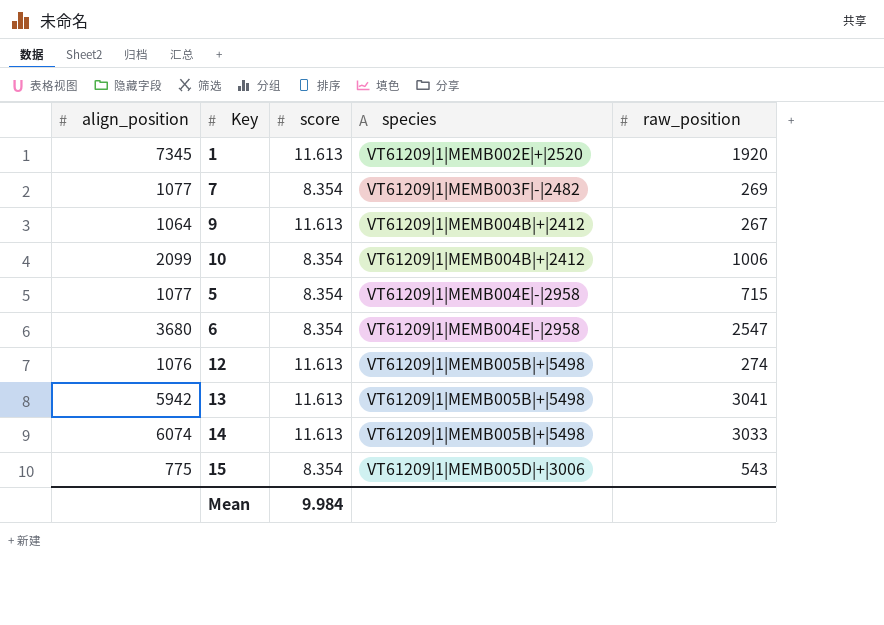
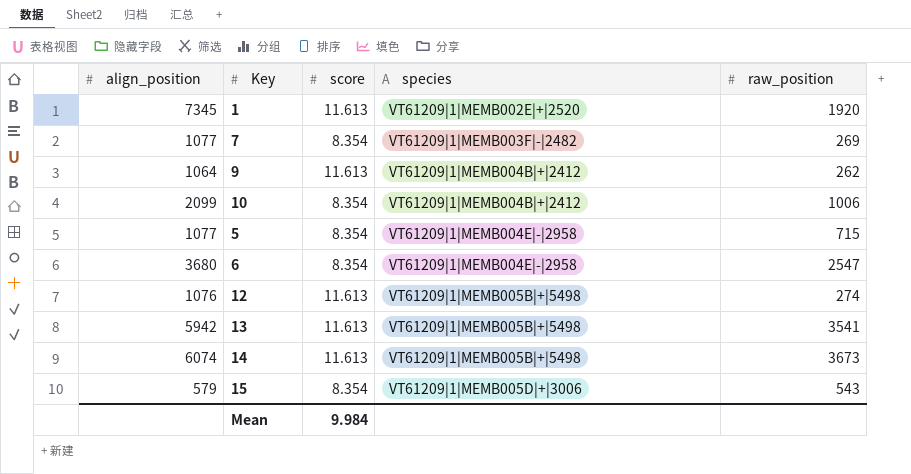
9 | raw_position: 267 -> 262
13 | raw_position: 3041 -> 3541
14 | raw_position: 3033 -> 3673
15 | align_position: 775 -> 579

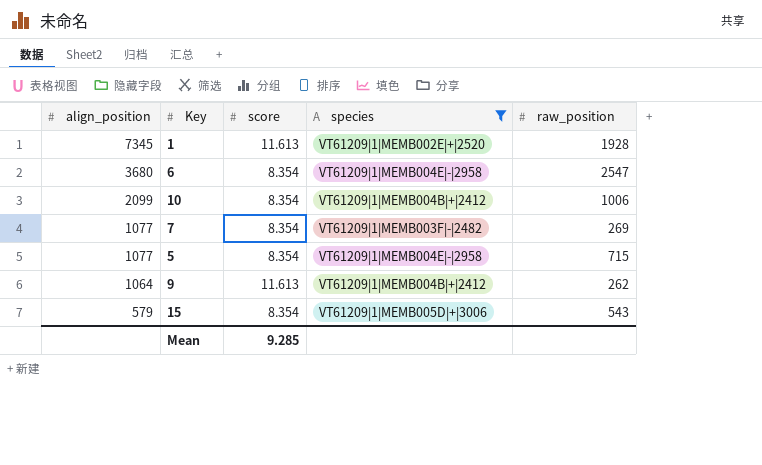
filter: none -> species != VT61209|1|MEMB005B|+|5498
row order: species ascending -> align_position descending
1 | raw_position: 1920 -> 1928
Mean | score: 9.984 -> 9.285

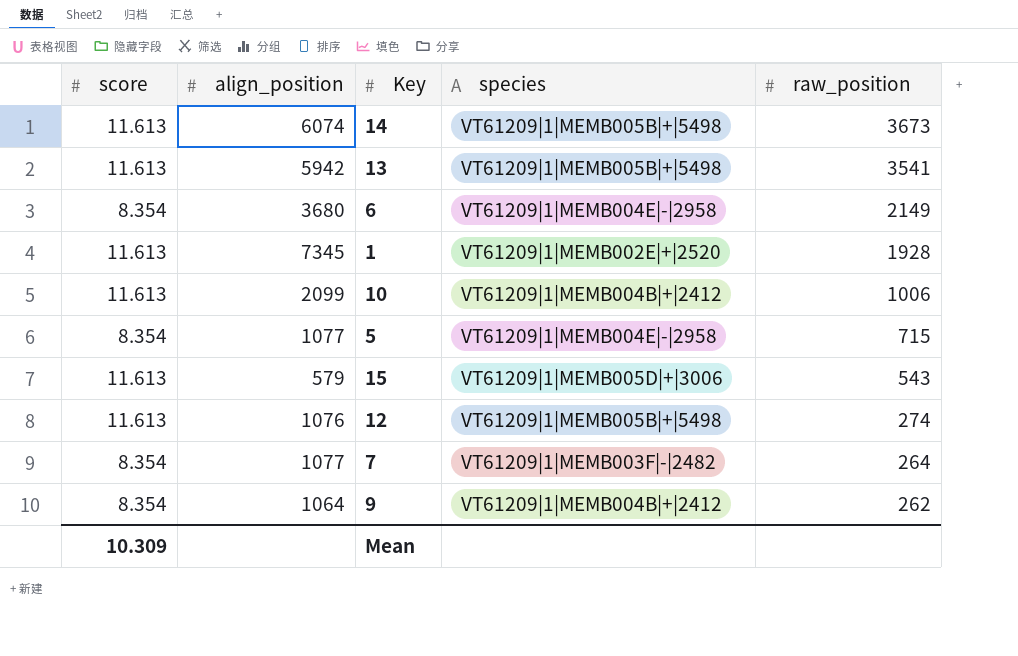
filter: species != VT61209|1|MEMB005B|+|5498 -> none
row order: align_position descending -> raw_position descending
column score | position: 3 -> 1
6 | raw_position: 2547 -> 2149
10 | score: 8.354 -> 11.613
15 | score: 8.354 -> 11.613
7 | raw_position: 269 -> 264
9 | score: 11.613 -> 8.354
Mean | score: 9.285 -> 10.309

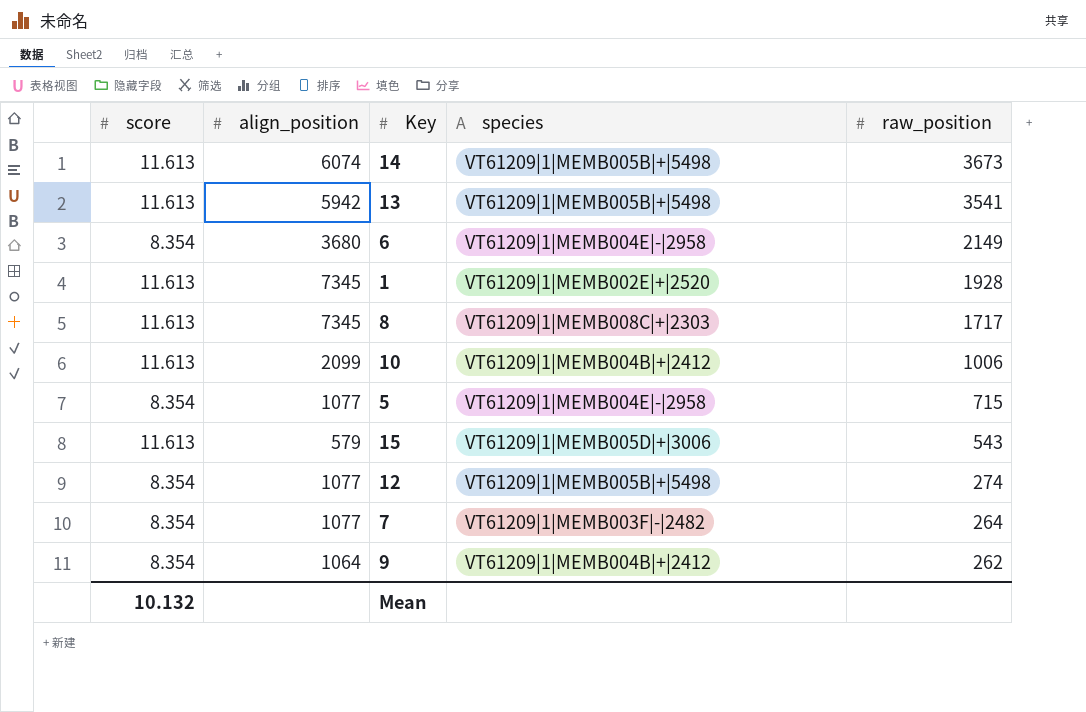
row 8: none -> 11.613 | 7345 | VT61209|1|MEMB008C|+|2303 | 1717
12 | score: 11.613 -> 8.354
12 | align_position: 1076 -> 1077
Mean | score: 10.309 -> 10.132

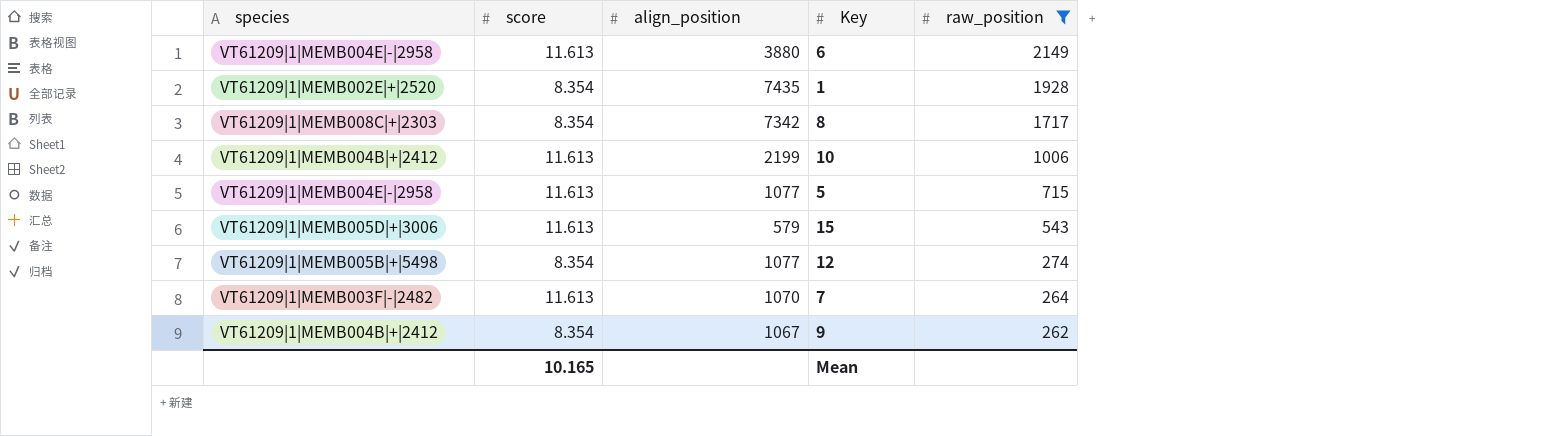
filter: none -> raw_position <= 2149
column species | position: 4 -> 1
6 | score: 8.354 -> 11.613
6 | align_position: 3680 -> 3880
1 | score: 11.613 -> 8.354
1 | align_position: 7345 -> 7435
8 | score: 11.613 -> 8.354
8 | align_position: 7345 -> 7342
10 | align_position: 2099 -> 2199
5 | score: 8.354 -> 11.613
7 | score: 8.354 -> 11.613
7 | align_position: 1077 -> 1070
9 | align_position: 1064 -> 1067
Mean | score: 10.132 -> 10.165

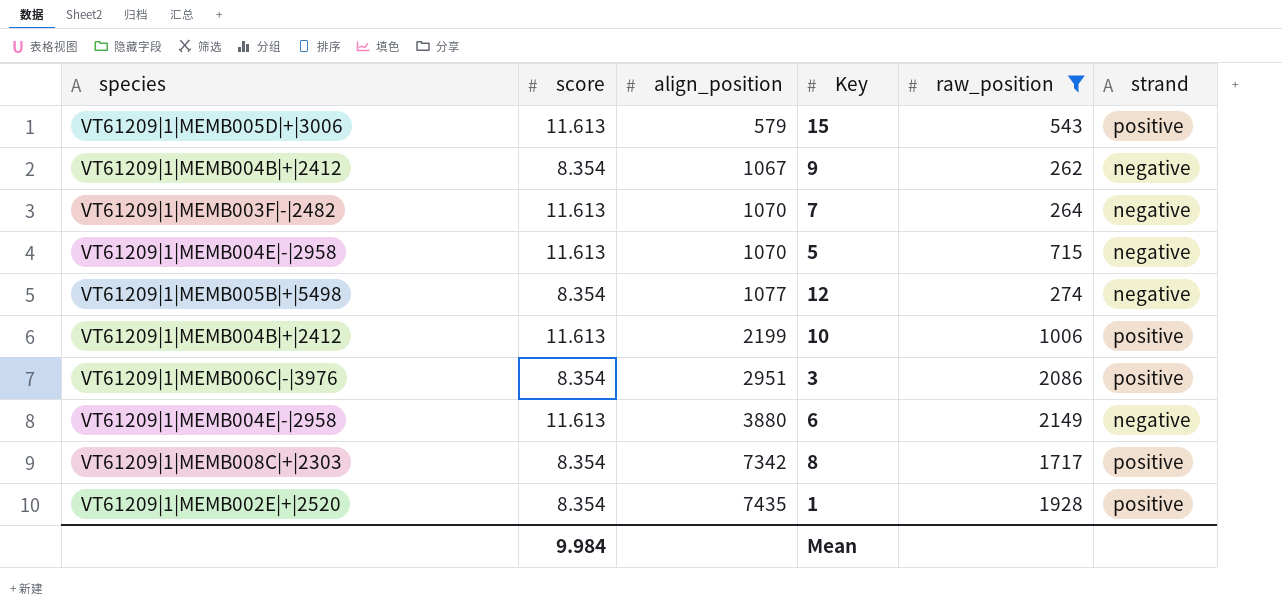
row order: raw_position descending -> align_position ascending
column strand | position: none -> 6
5 | align_position: 1077 -> 1070
row 3: none -> VT61209|1|MEMB006C|-|3976 | 8.354 | 2951 | 2086 | positive
Mean | score: 10.165 -> 9.984

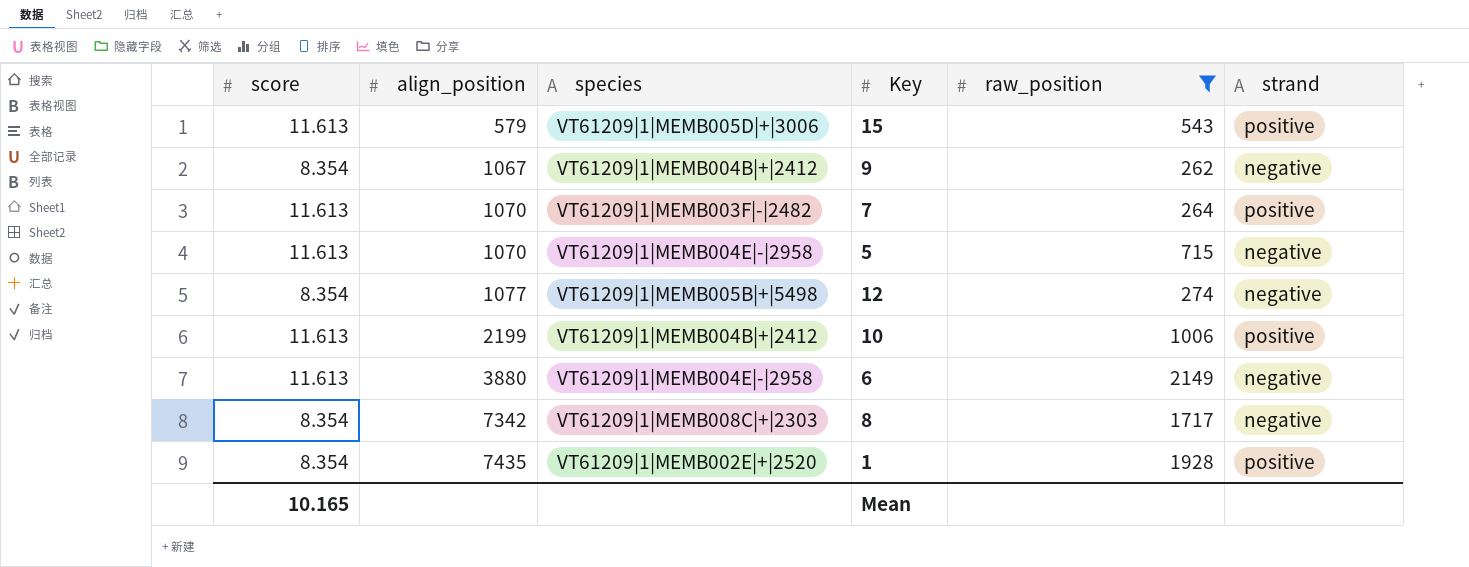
column species | position: 1 -> 3
row 3: VT61209|1|MEMB006C|-|3976 | 8.354 | 2951 | 2086 | positive -> none
7 | strand: negative -> positive
8 | strand: positive -> negative
Mean | score: 9.984 -> 10.165

